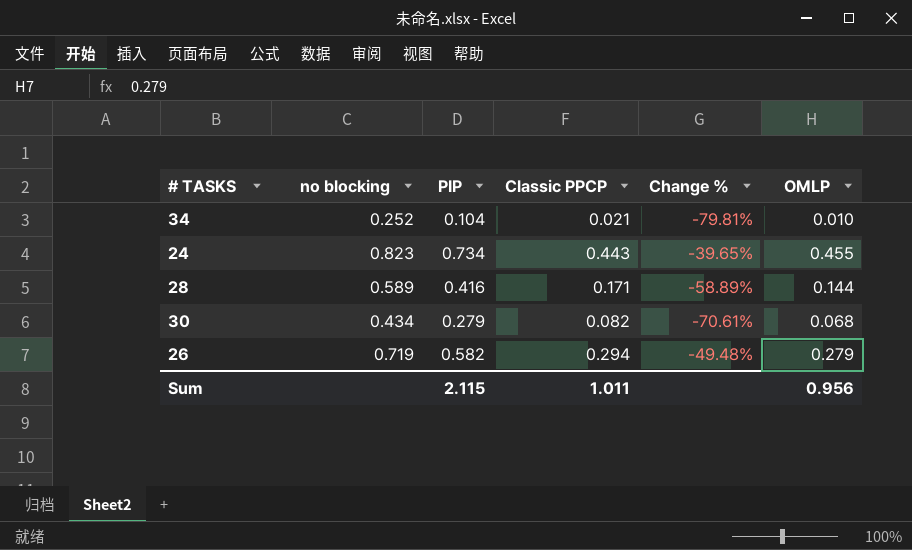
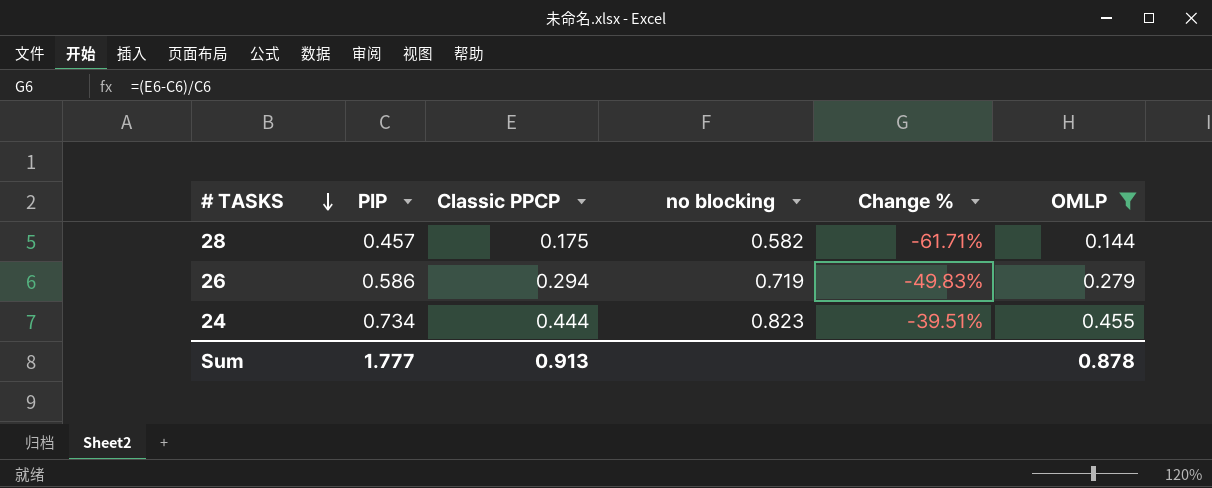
filter: none -> OMLP >= 0.144
row order: none -> # TASKS descending
column no blocking | position: 2 -> 4
28 | PIP: 0.416 -> 0.457
28 | Classic PPCP: 0.171 -> 0.175
28 | no blocking: 0.589 -> 0.582
28 | Change %: -58.89% -> -61.71%
26 | PIP: 0.582 -> 0.586
26 | Change %: -49.48% -> -49.83%
24 | Classic PPCP: 0.443 -> 0.444
24 | Change %: -39.65% -> -39.51%
Sum | PIP: 2.115 -> 1.777
Sum | Classic PPCP: 1.011 -> 0.913
Sum | OMLP: 0.956 -> 0.878

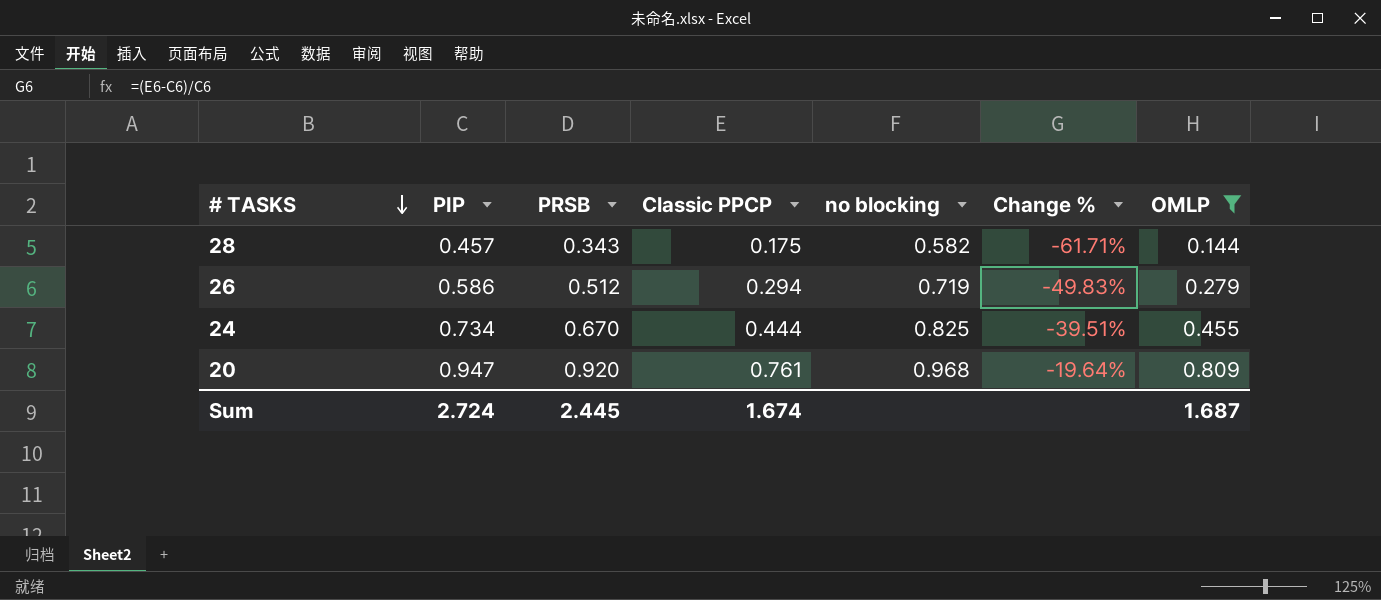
column PRSB | position: none -> 3
24 | no blocking: 0.823 -> 0.825
row 20: none -> 0.947 | 0.920 | 0.761 | 0.968 | -19.64% | 0.809
Sum | PIP: 1.777 -> 2.724
Sum | Classic PPCP: 0.913 -> 1.674
Sum | OMLP: 0.878 -> 1.687

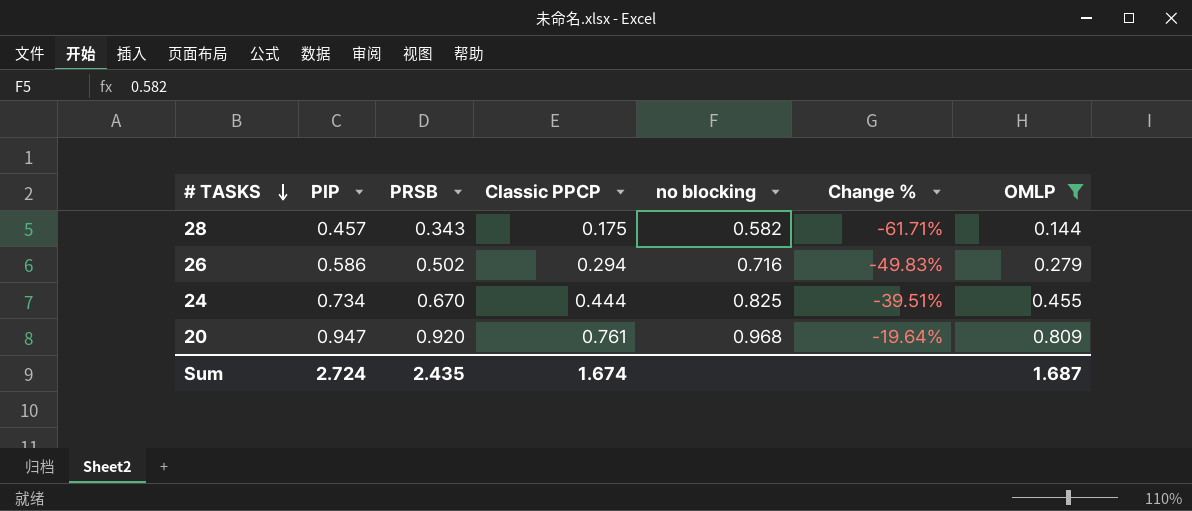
26 | PRSB: 0.512 -> 0.502
26 | no blocking: 0.719 -> 0.716
Sum | PRSB: 2.445 -> 2.435

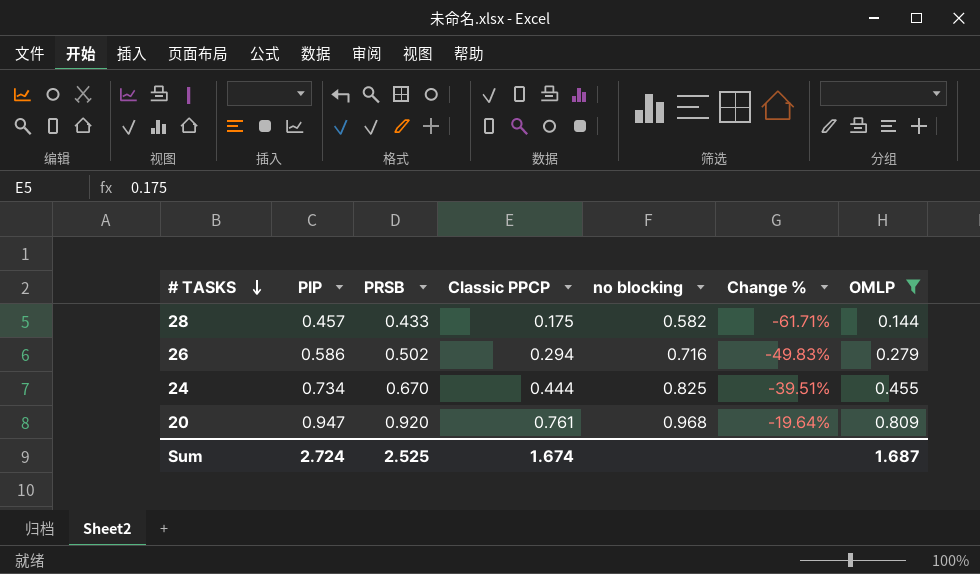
28 | PRSB: 0.343 -> 0.433
Sum | PRSB: 2.435 -> 2.525

